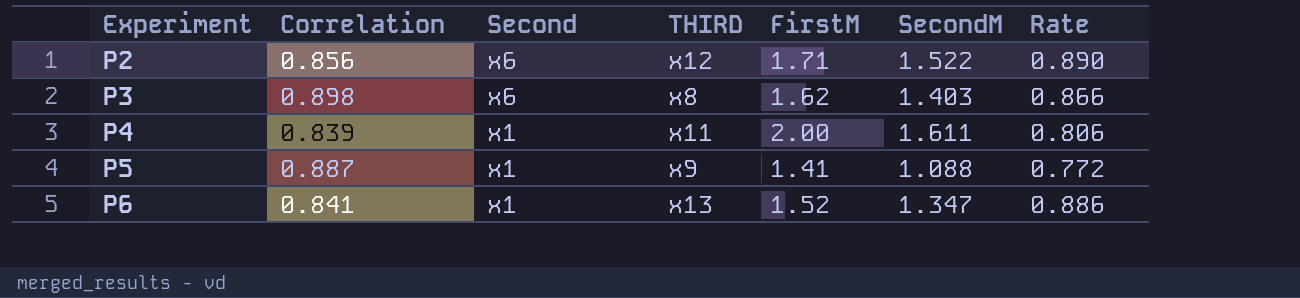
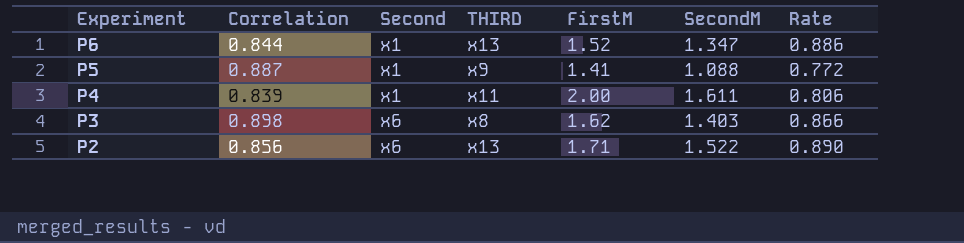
row order: Experiment ascending -> Experiment descending
P6 | Correlation: 0.841 -> 0.844
P2 | THIRD: x12 -> x13

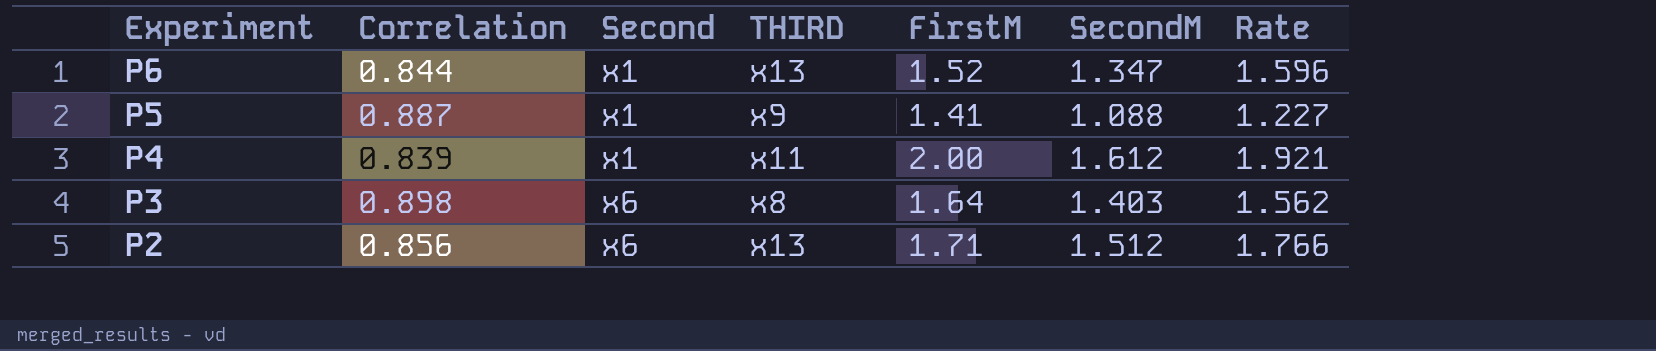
column Rate | formula: [SecondM] / [FirstM] -> [SecondM] / [Correlation]
P4 | SecondM: 1.611 -> 1.612
P3 | FirstM: 1.62 -> 1.64
P2 | SecondM: 1.522 -> 1.512

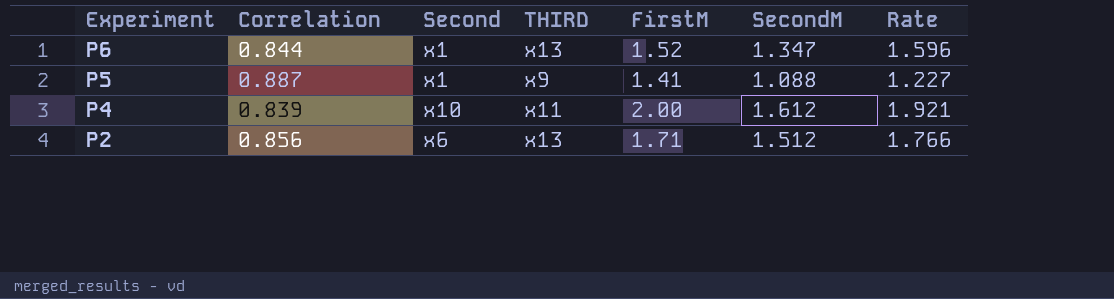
row P3: 0.898 | x6 | x8 | 1.64 | 1.403 | 1.562 -> none
P4 | Second: x1 -> x10

